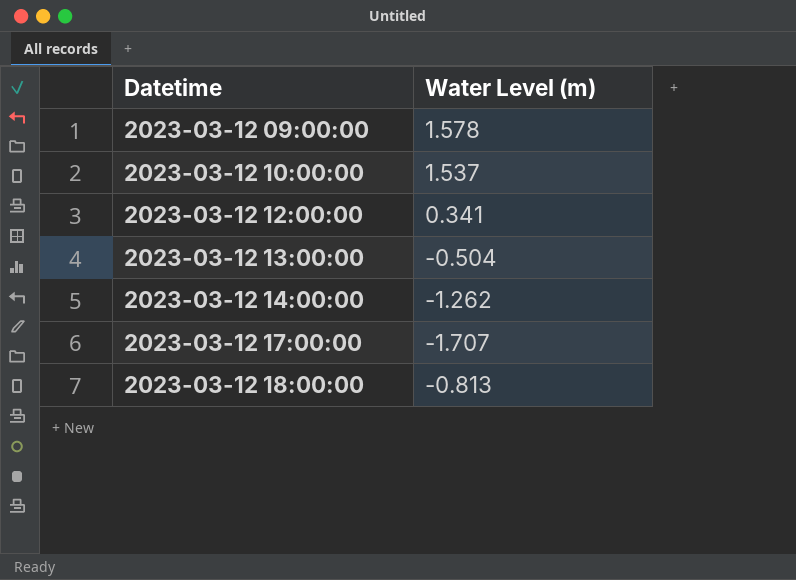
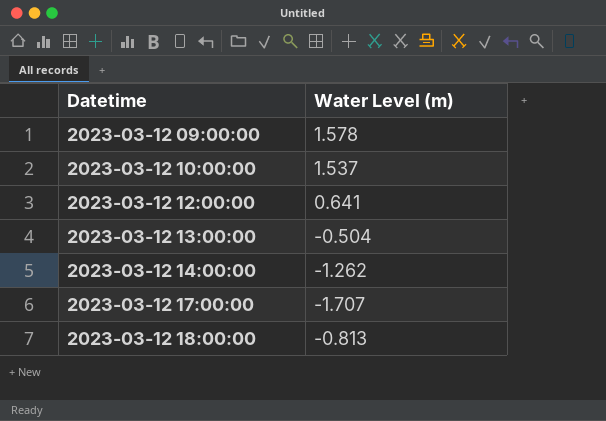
2023-03-12 12:00:00 | Water Level (m): 0.341 -> 0.641

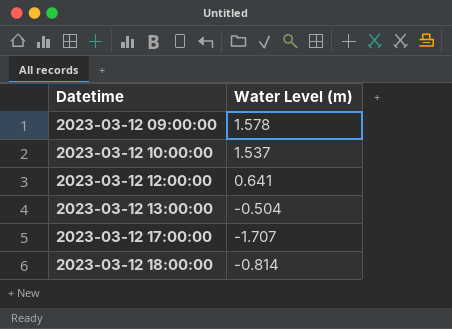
row 2023-03-12 14:00:00: -1.262 -> none
2023-03-12 18:00:00 | Water Level (m): -0.813 -> -0.814

